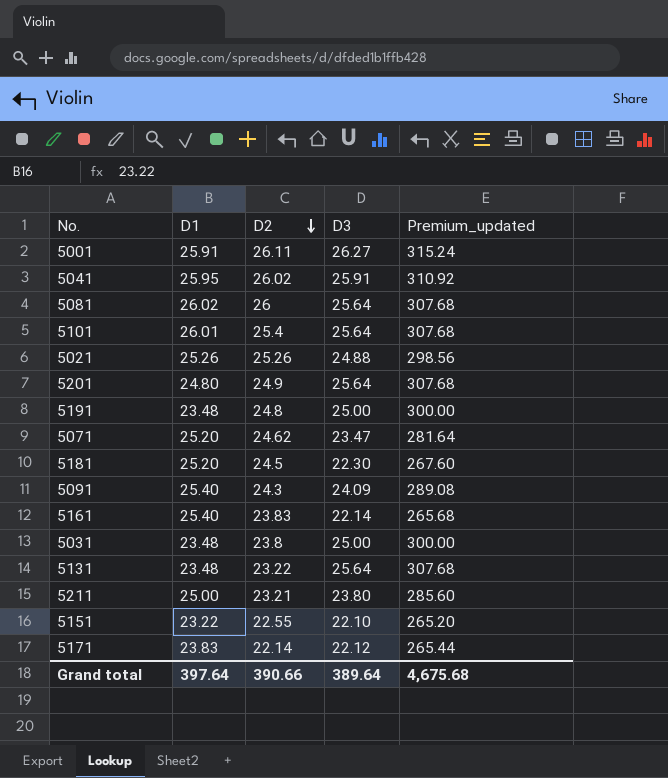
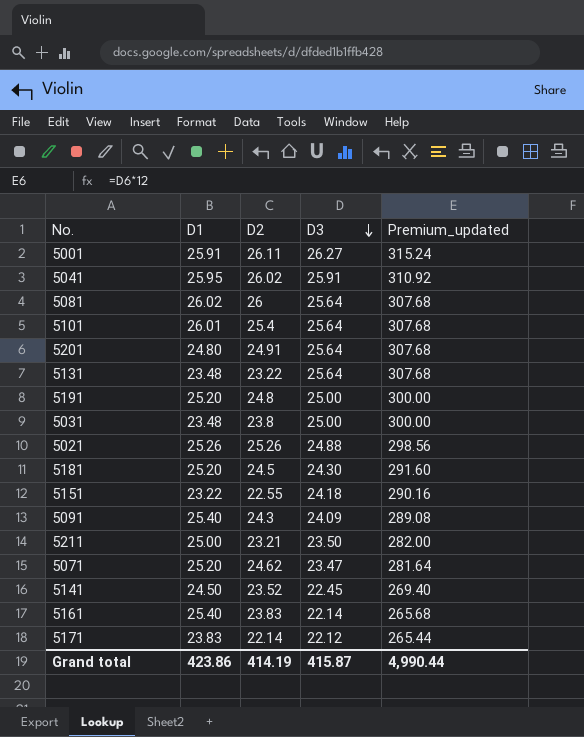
row order: D2 descending -> D3 descending
5201 | D2: 24.9 -> 24.91
5191 | D1: 23.48 -> 25.20
5181 | D3: 22.30 -> 24.30
5181 | Premium_updated: 267.60 -> 291.60
5151 | D3: 22.10 -> 24.18
5151 | Premium_updated: 265.20 -> 290.16
5211 | D3: 23.80 -> 23.50
5211 | Premium_updated: 285.60 -> 282.00
row 5141: none -> 24.50 | 23.52 | 22.45 | 269.40
Grand total | D1: 397.64 -> 423.86
Grand total | D2: 390.66 -> 414.19
Grand total | D3: 389.64 -> 415.87
Grand total | Premium_updated: 4,675.68 -> 4,990.44

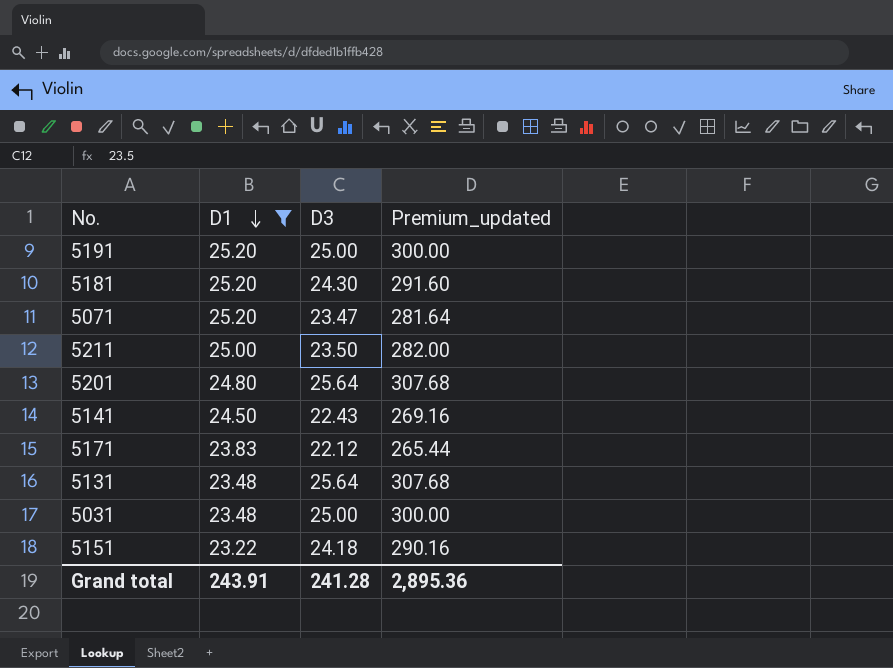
filter: none -> D1 <= 25.20
row order: D3 descending -> D1 descending
column D2 | position: 3 -> none
5141 | D3: 22.45 -> 22.43
5141 | Premium_updated: 269.40 -> 269.16
Grand total | D1: 423.86 -> 243.91
Grand total | D3: 415.87 -> 241.28
Grand total | Premium_updated: 4,990.44 -> 2,895.36

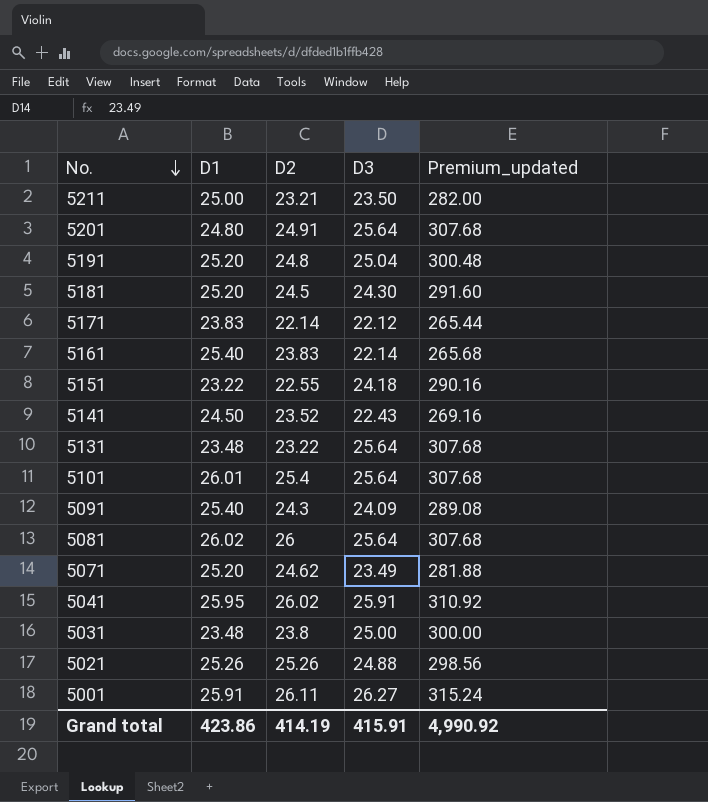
filter: D1 <= 25.20 -> none
row order: D1 descending -> No. descending
column D2 | position: none -> 3
5191 | D3: 25.00 -> 25.04
5191 | Premium_updated: 300.00 -> 300.48
5071 | D3: 23.47 -> 23.49
5071 | Premium_updated: 281.64 -> 281.88
Grand total | D1: 243.91 -> 423.86
Grand total | D3: 241.28 -> 415.91
Grand total | Premium_updated: 2,895.36 -> 4,990.92

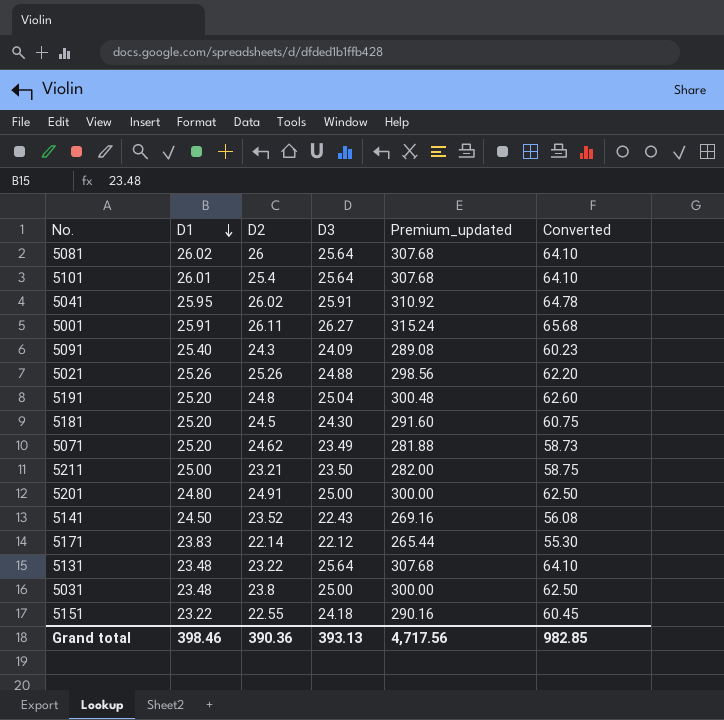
row order: No. descending -> D1 descending
column Converted | formula: none -> [D3] * 2.5
row 5161: 25.40 | 23.83 | 22.14 | 265.68 -> none
5201 | D3: 25.64 -> 25.00
5201 | Premium_updated: 307.68 -> 300.00
Grand total | D1: 423.86 -> 398.46
Grand total | D2: 414.19 -> 390.36
Grand total | D3: 415.91 -> 393.13
Grand total | Premium_updated: 4,990.92 -> 4,717.56

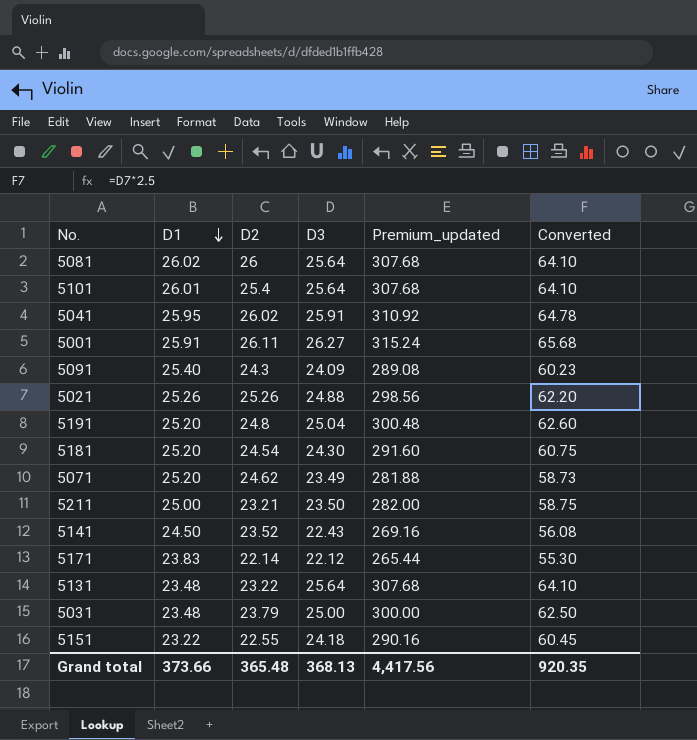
row 5201: 24.80 | 24.91 | 25.00 | 300.00 | 62.50 -> none
5181 | D2: 24.5 -> 24.54
5031 | D2: 23.8 -> 23.79
Grand total | D1: 398.46 -> 373.66
Grand total | D2: 390.36 -> 365.48
Grand total | D3: 393.13 -> 368.13
Grand total | Premium_updated: 4,717.56 -> 4,417.56
Grand total | Converted: 982.85 -> 920.35

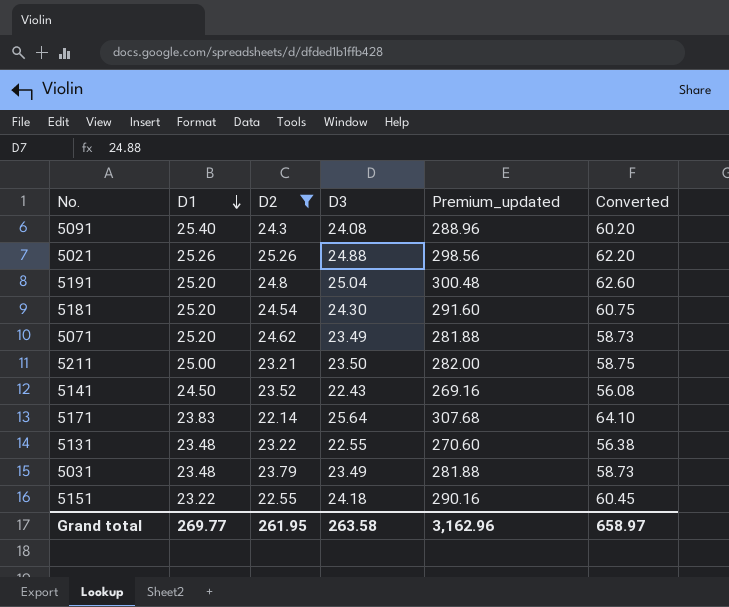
filter: none -> D2 <= 25.26
5091 | D3: 24.09 -> 24.08
5091 | Premium_updated: 289.08 -> 288.96
5091 | Converted: 60.23 -> 60.20
5171 | D3: 22.12 -> 25.64
5171 | Premium_updated: 265.44 -> 307.68
5171 | Converted: 55.30 -> 64.10
5131 | D3: 25.64 -> 22.55
5131 | Premium_updated: 307.68 -> 270.60
5131 | Converted: 64.10 -> 56.38
5031 | D3: 25.00 -> 23.49
5031 | Premium_updated: 300.00 -> 281.88
5031 | Converted: 62.50 -> 58.73
Grand total | D1: 373.66 -> 269.77
Grand total | D2: 365.48 -> 261.95
Grand total | D3: 368.13 -> 263.58
Grand total | Premium_updated: 4,417.56 -> 3,162.96
Grand total | Converted: 920.35 -> 658.97

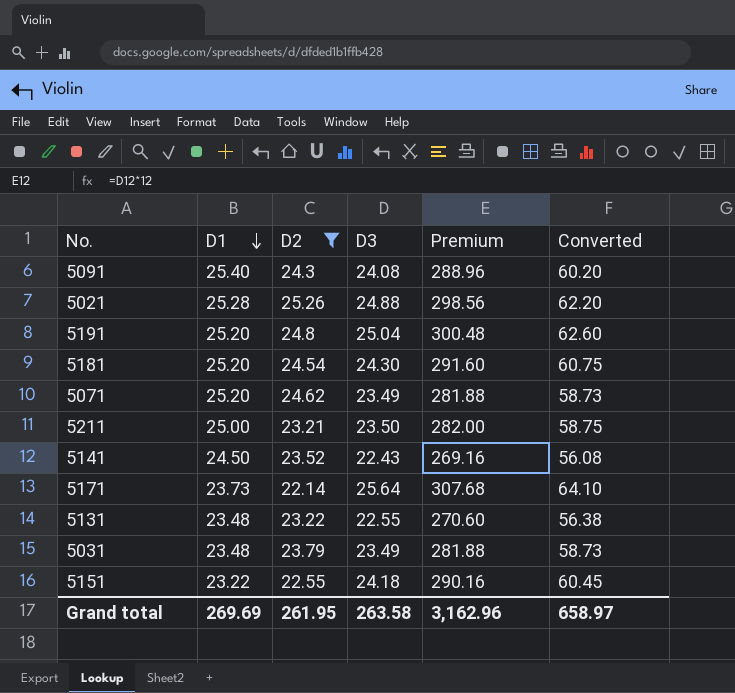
column name: Premium_updated -> Premium
5021 | D1: 25.26 -> 25.28
5171 | D1: 23.83 -> 23.73
Grand total | D1: 269.77 -> 269.69

